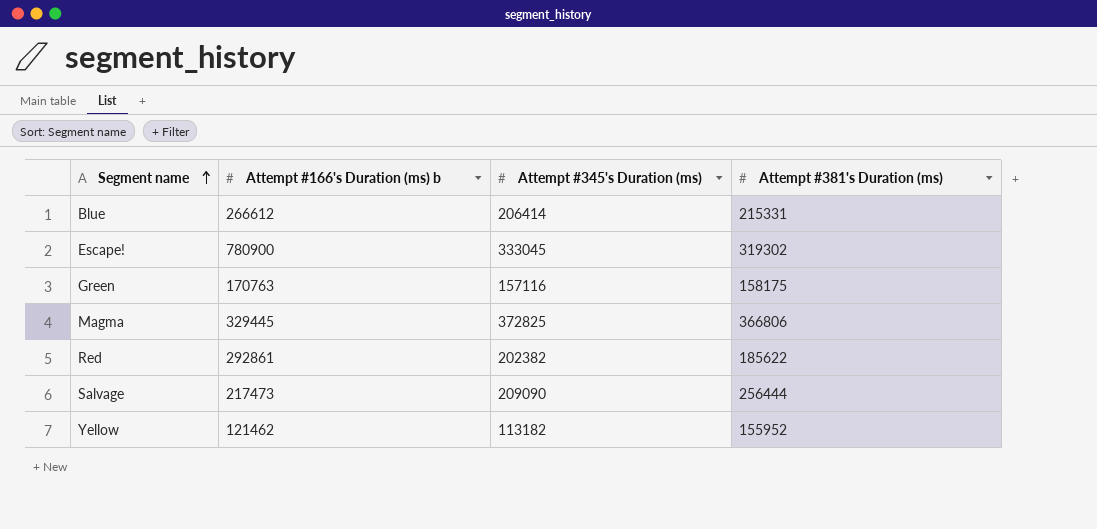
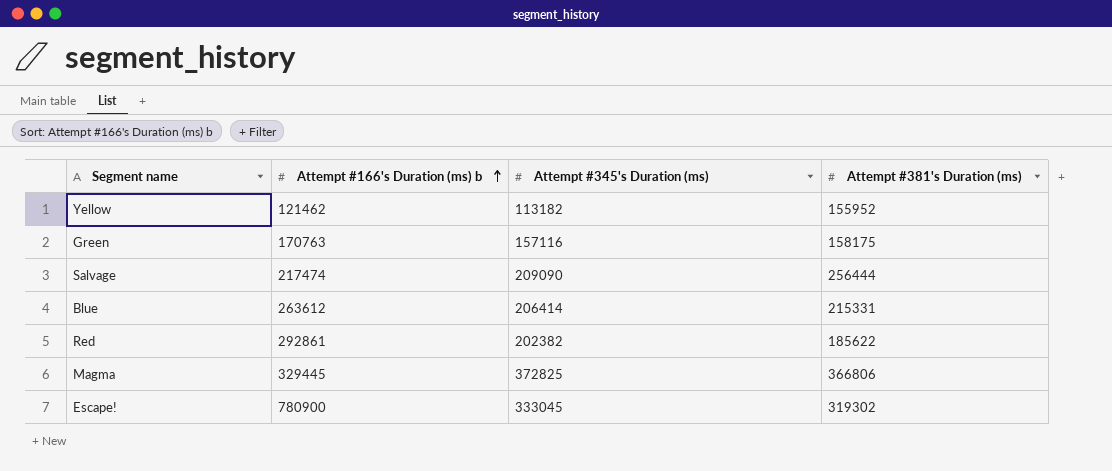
row order: Segment name ascending -> Attempt #166's Duration (ms) b ascending
Salvage | Attempt #166's Duration (ms) b: 217473 -> 217474
Blue | Attempt #166's Duration (ms) b: 266612 -> 263612

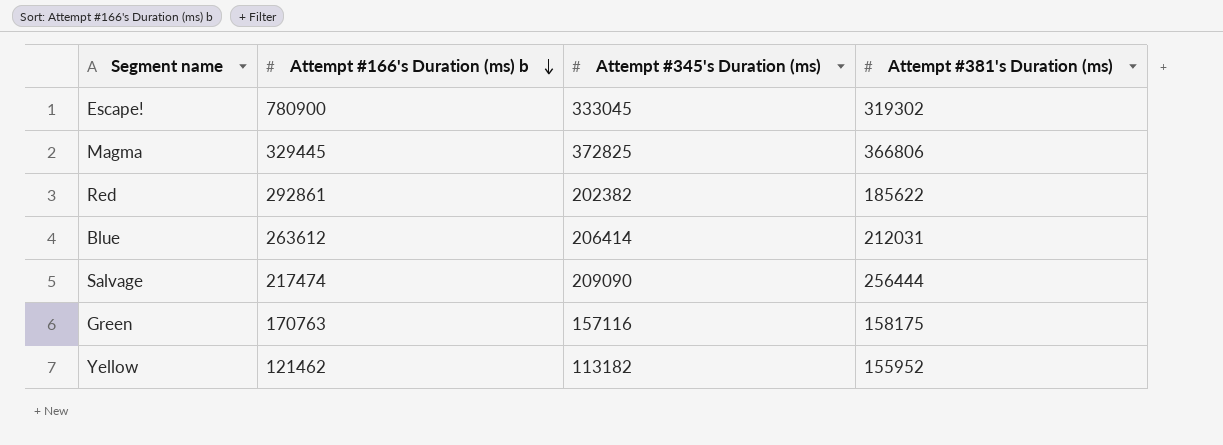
row order: Attempt #166's Duration (ms) b ascending -> Attempt #166's Duration (ms) b descending
Blue | Attempt #381's Duration (ms): 215331 -> 212031

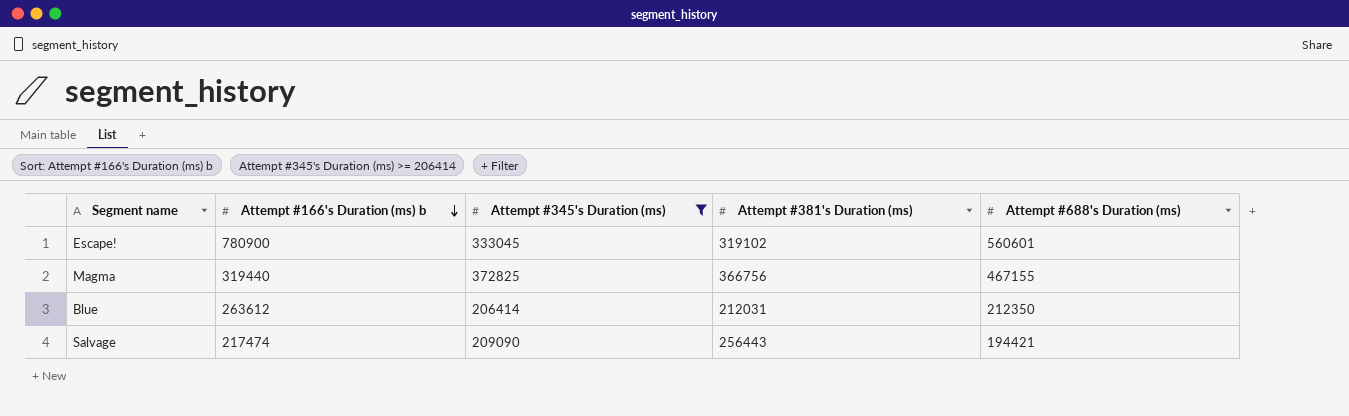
filter: none -> Attempt #345's Duration (ms) >= 206414
column Attempt #688's Duration (ms) | position: none -> 5
Escape! | Attempt #381's Duration (ms): 319302 -> 319102
Magma | Attempt #166's Duration (ms) b: 329445 -> 319440
Magma | Attempt #381's Duration (ms): 366806 -> 366756
Salvage | Attempt #381's Duration (ms): 256444 -> 256443

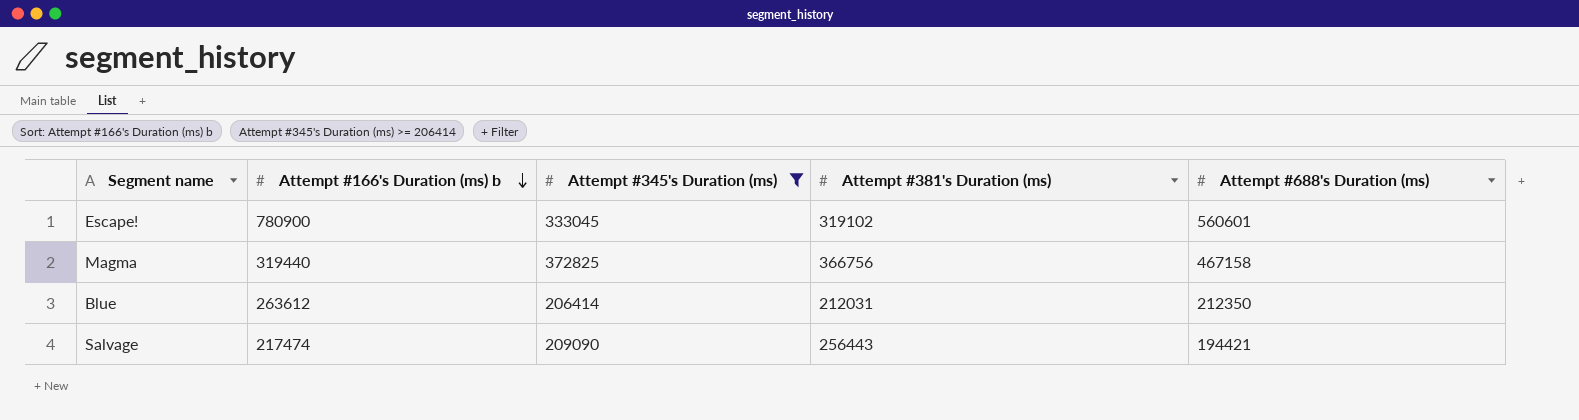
Magma | Attempt #688's Duration (ms): 467155 -> 467158

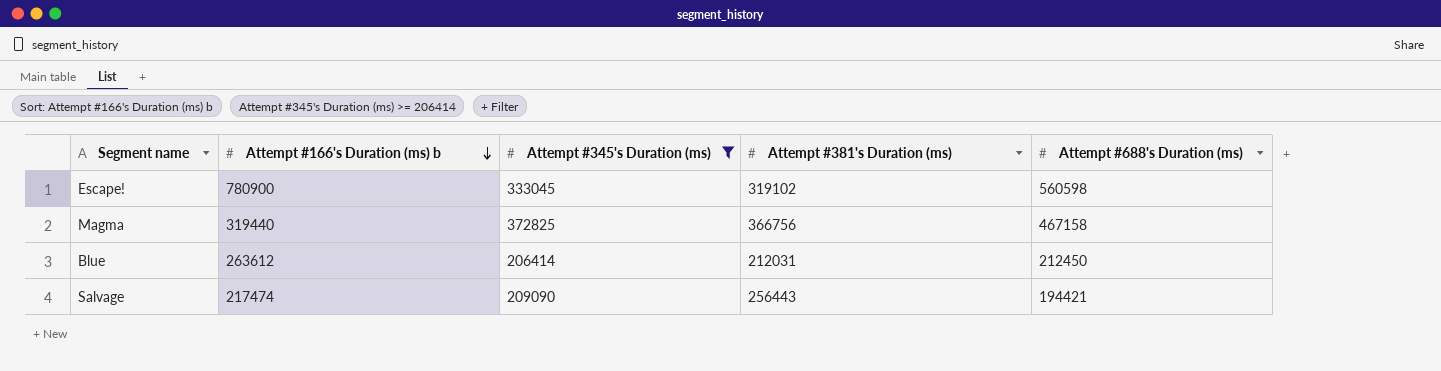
Escape! | Attempt #688's Duration (ms): 560601 -> 560598
Blue | Attempt #688's Duration (ms): 212350 -> 212450

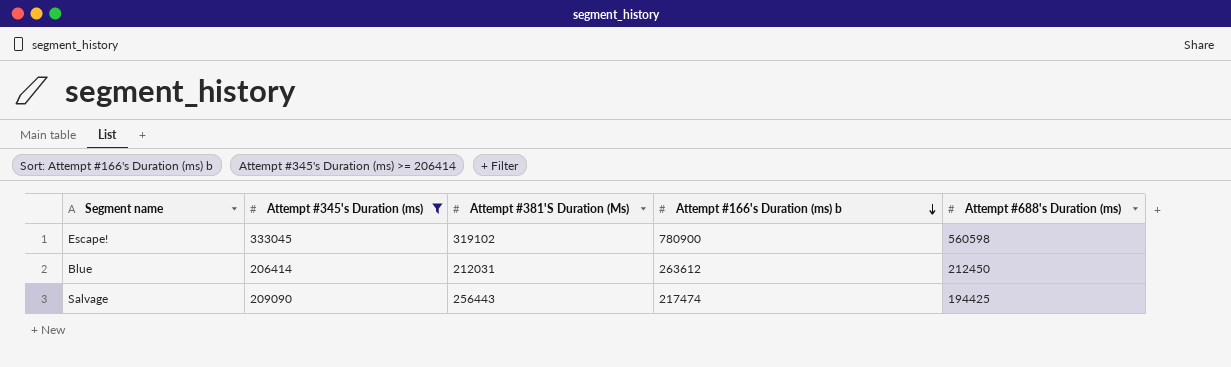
column name: Attempt #381's Duration (ms) -> Attempt #381'S Duration (Ms)
column Attempt #166's Duration (ms) b | position: 2 -> 4
row Magma: 319440 | 372825 | 366756 | 467158 -> none
Salvage | Attempt #688's Duration (ms): 194421 -> 194425

